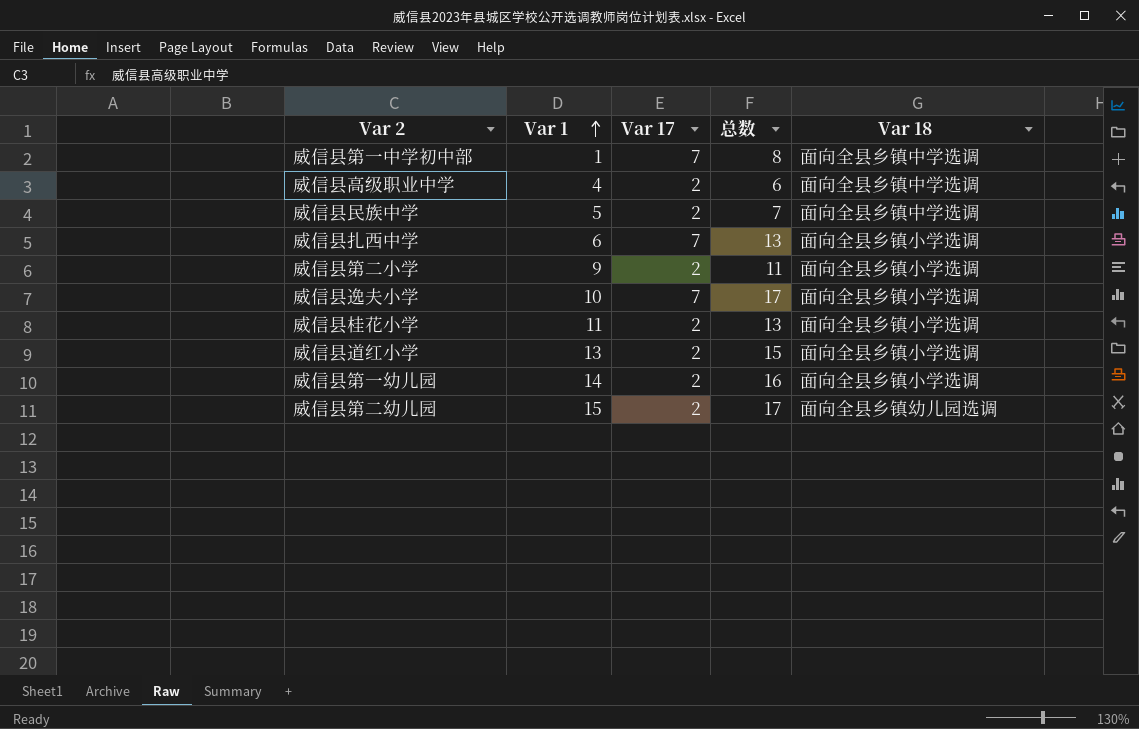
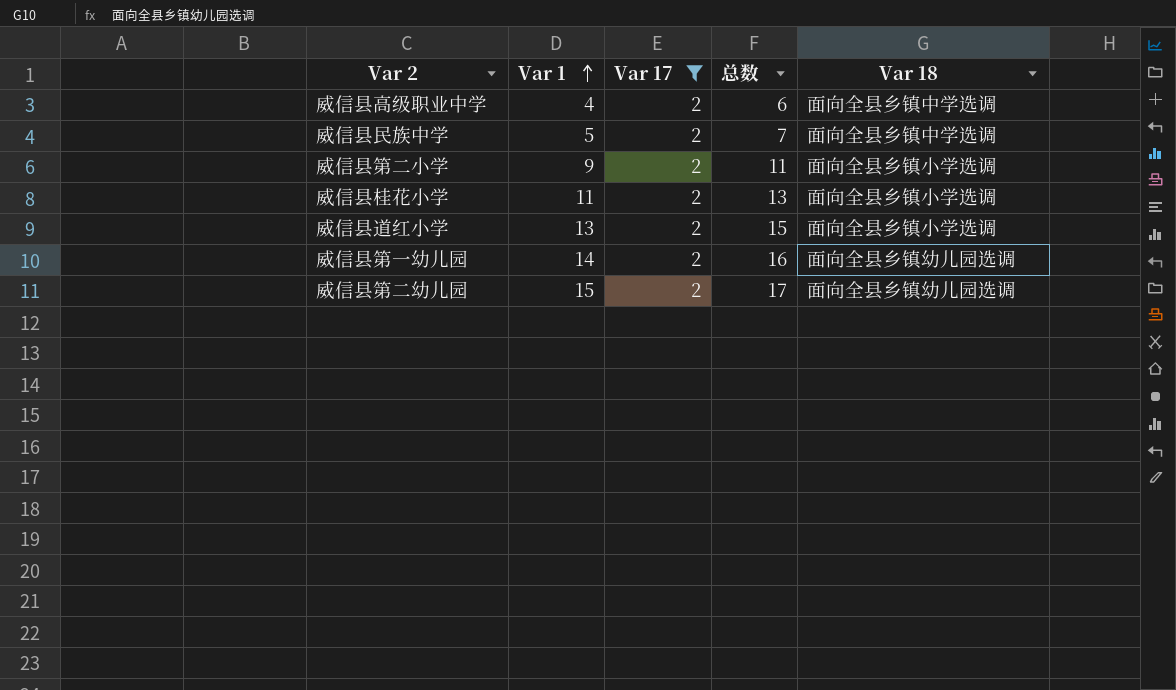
filter: none -> Var 17 = 2
威信县第一幼儿园 | Var 18: 面向全县乡镇小学选调 -> 面向全县乡镇幼儿园选调

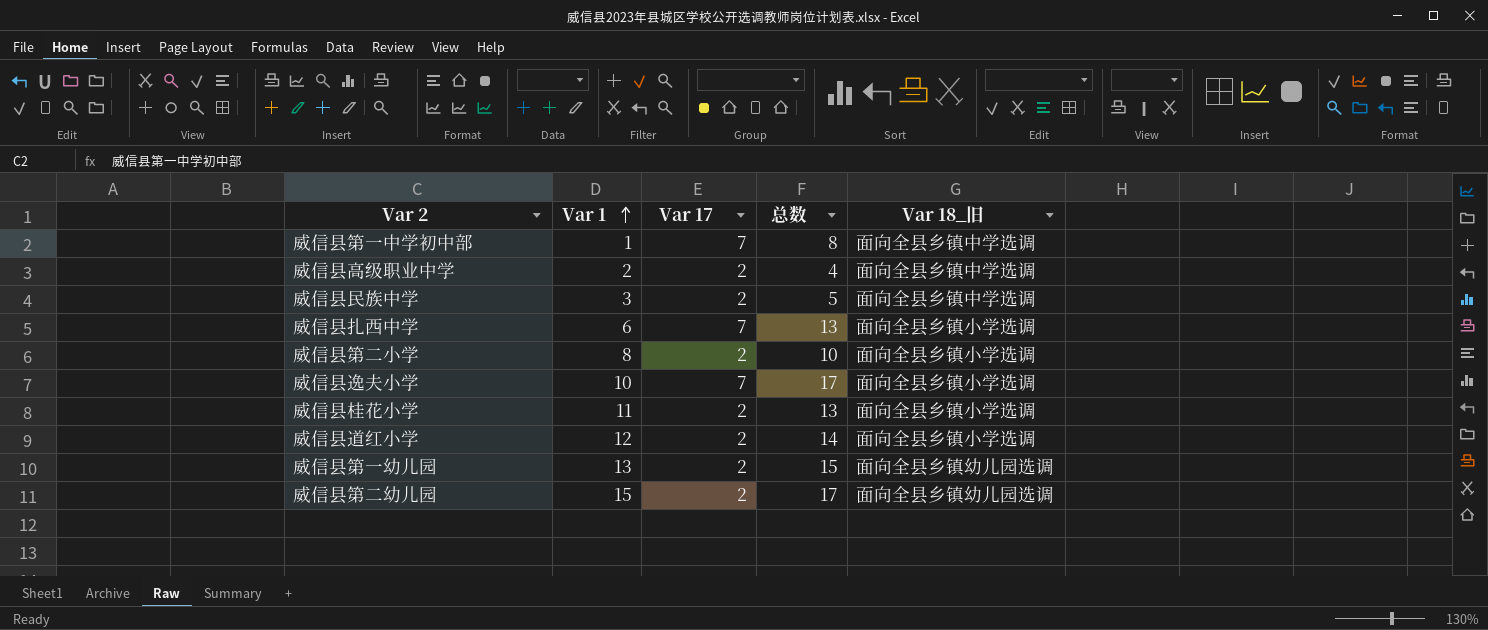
filter: Var 17 = 2 -> none
column name: Var 18 -> Var 18_旧
威信县高级职业中学 | Var 1: 4 -> 2
威信县高级职业中学 | 总数: 6 -> 4
威信县民族中学 | Var 1: 5 -> 3
威信县民族中学 | 总数: 7 -> 5
威信县第二小学 | Var 1: 9 -> 8
威信县第二小学 | 总数: 11 -> 10
威信县道红小学 | Var 1: 13 -> 12
威信县道红小学 | 总数: 15 -> 14
威信县第一幼儿园 | Var 1: 14 -> 13
威信县第一幼儿园 | 总数: 16 -> 15

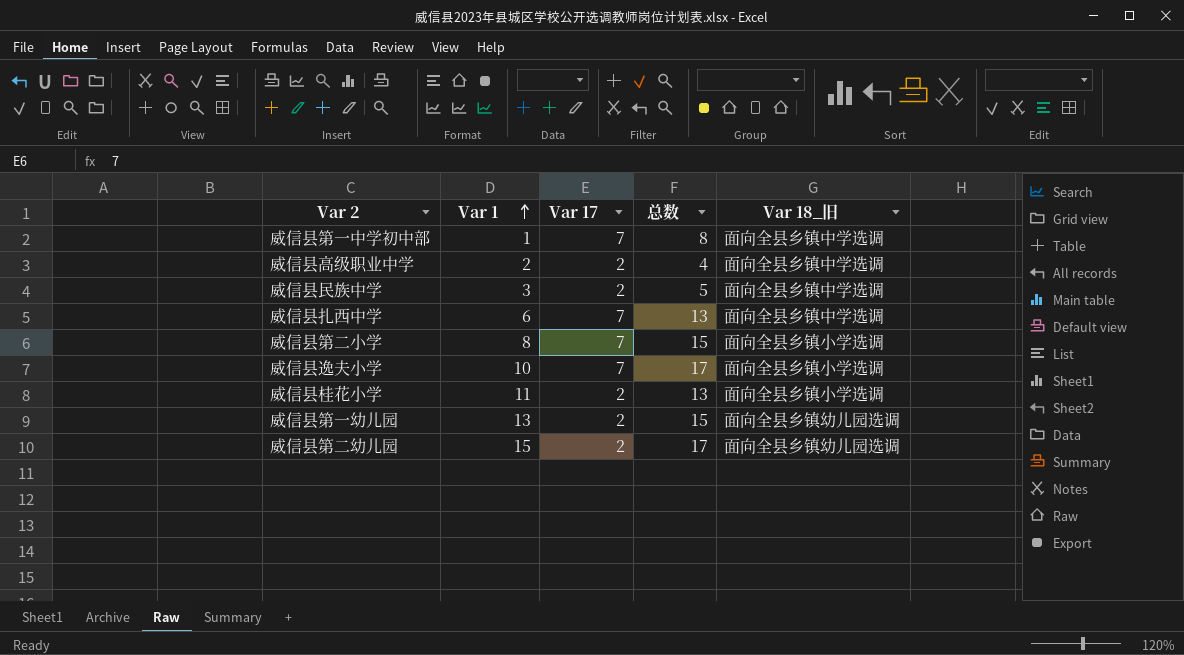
row 威信县道红小学: 12 | 2 | 14 | 面向全县乡镇小学选调 -> none
威信县扎西中学 | Var 18_旧: 面向全县乡镇小学选调 -> 面向全县乡镇中学选调
威信县第二小学 | Var 17: 2 -> 7
威信县第二小学 | 总数: 10 -> 15

